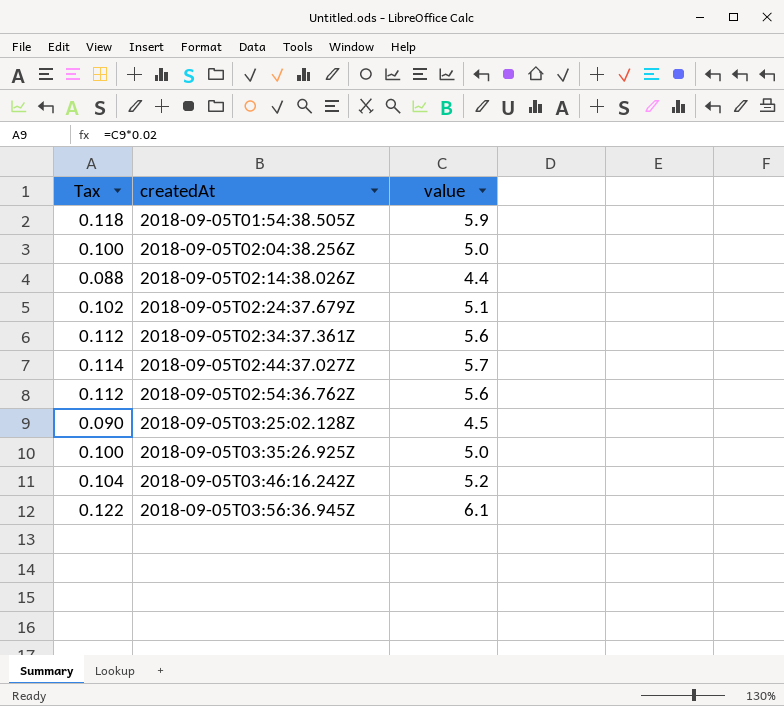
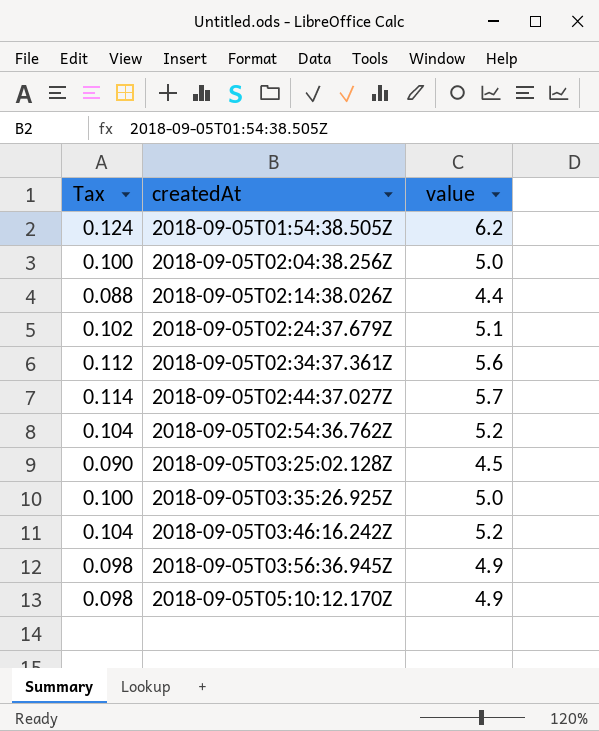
2018-09-05T01:54:38.505Z | Tax: 0.118 -> 0.124
2018-09-05T01:54:38.505Z | value: 5.9 -> 6.2
2018-09-05T02:54:36.762Z | Tax: 0.112 -> 0.104
2018-09-05T02:54:36.762Z | value: 5.6 -> 5.2
2018-09-05T03:56:36.945Z | Tax: 0.122 -> 0.098
2018-09-05T03:56:36.945Z | value: 6.1 -> 4.9
row 2018-09-05T05:10:12.170Z: none -> 0.098 | 4.9

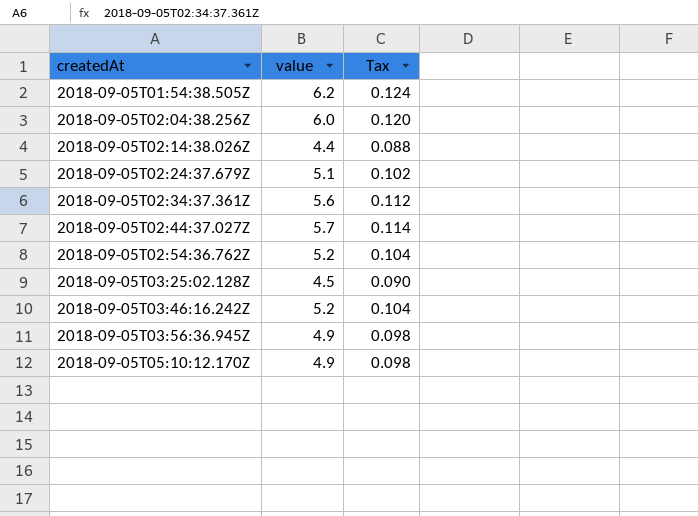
column Tax | position: 1 -> 3
row 2018-09-05T03:35:26.925Z: 0.100 | 5.0 -> none
2018-09-05T02:04:38.256Z | value: 5.0 -> 6.0
2018-09-05T02:04:38.256Z | Tax: 0.100 -> 0.120

